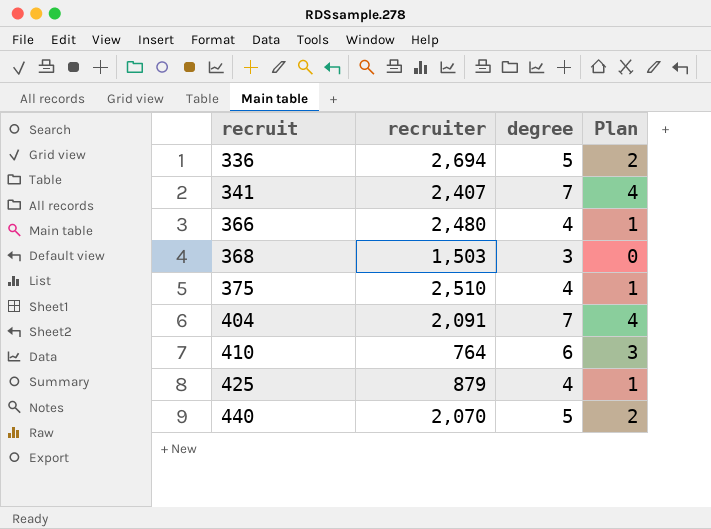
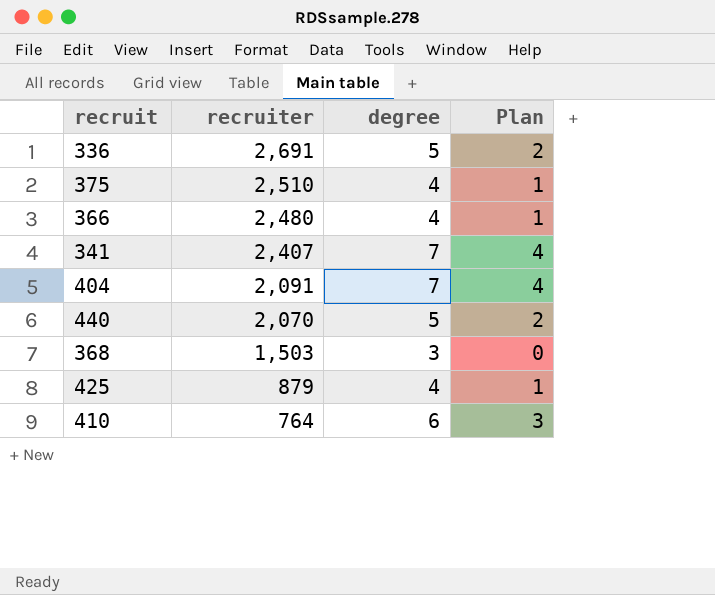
row order: recruit ascending -> recruiter descending
336 | recruiter: 2,694 -> 2,691

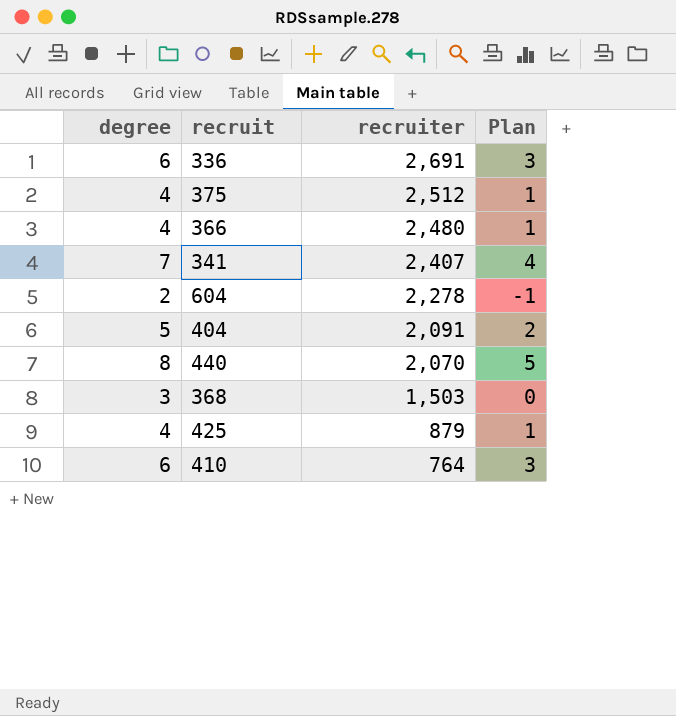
column degree | position: 3 -> 1
336 | degree: 5 -> 6
336 | Plan: 2 -> 3
375 | recruiter: 2,510 -> 2,512
row 604: none -> 2 | 2,278 | -1
404 | degree: 7 -> 5
404 | Plan: 4 -> 2
440 | degree: 5 -> 8
440 | Plan: 2 -> 5

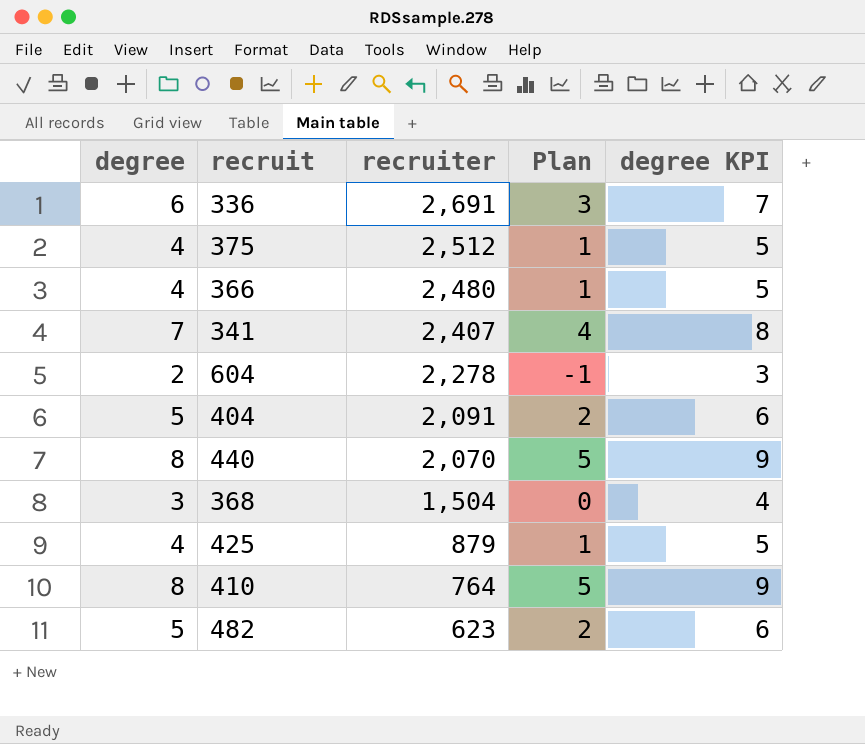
column degree KPI | formula: none -> [degree] + 1
368 | recruiter: 1,503 -> 1,504
410 | degree: 6 -> 8
410 | Plan: 3 -> 5
row 482: none -> 5 | 623 | 2 | 6

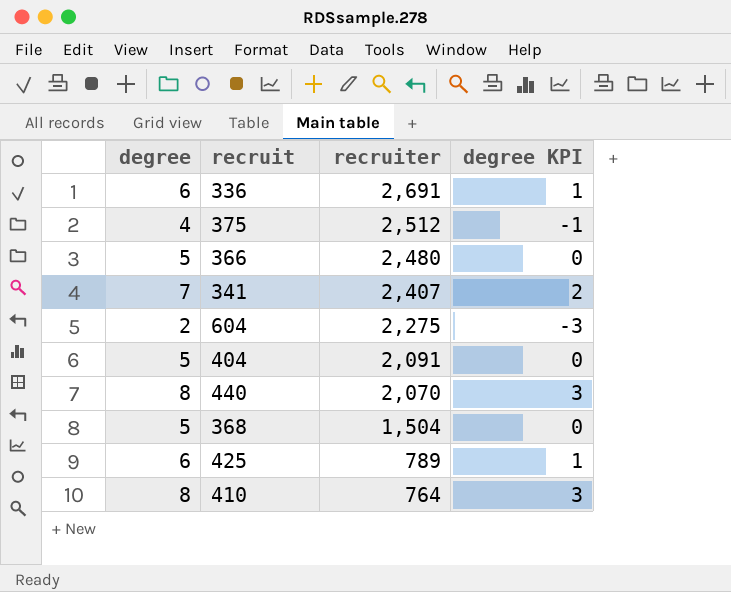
column Plan | formula: [degree] - 3 -> none
column degree KPI | formula: [degree] + 1 -> [degree] - 5
row 482: 5 | 623 | 2 | 6 -> none
366 | degree: 4 -> 5
604 | recruiter: 2,278 -> 2,275
368 | degree: 3 -> 5
425 | degree: 4 -> 6
425 | recruiter: 879 -> 789

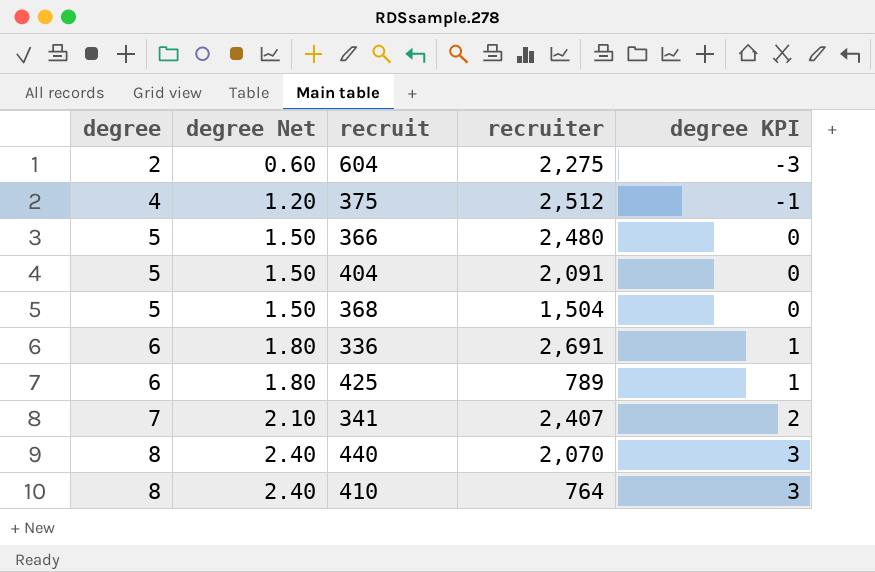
row order: recruiter descending -> degree ascending
column degree Net | formula: none -> [degree] * 0.3

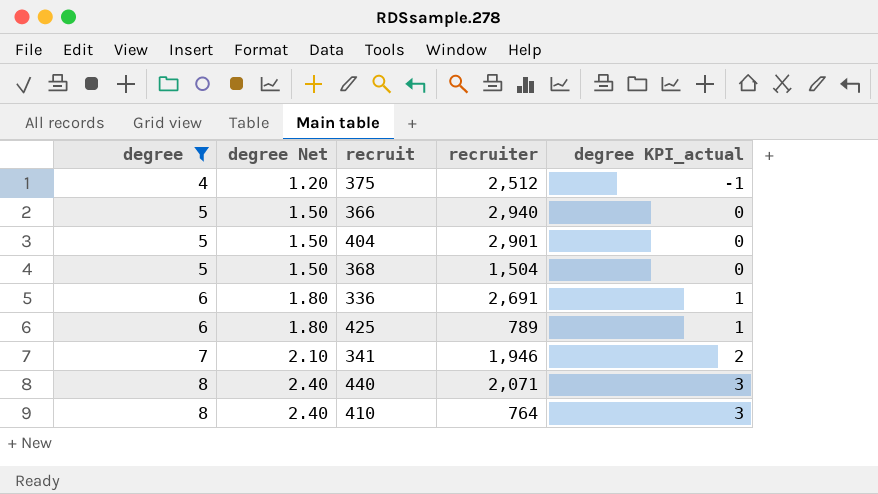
filter: none -> degree != 2
column name: degree KPI -> degree KPI_actual
366 | recruiter: 2,480 -> 2,940
404 | recruiter: 2,091 -> 2,901
341 | recruiter: 2,407 -> 1,946
440 | recruiter: 2,070 -> 2,071

